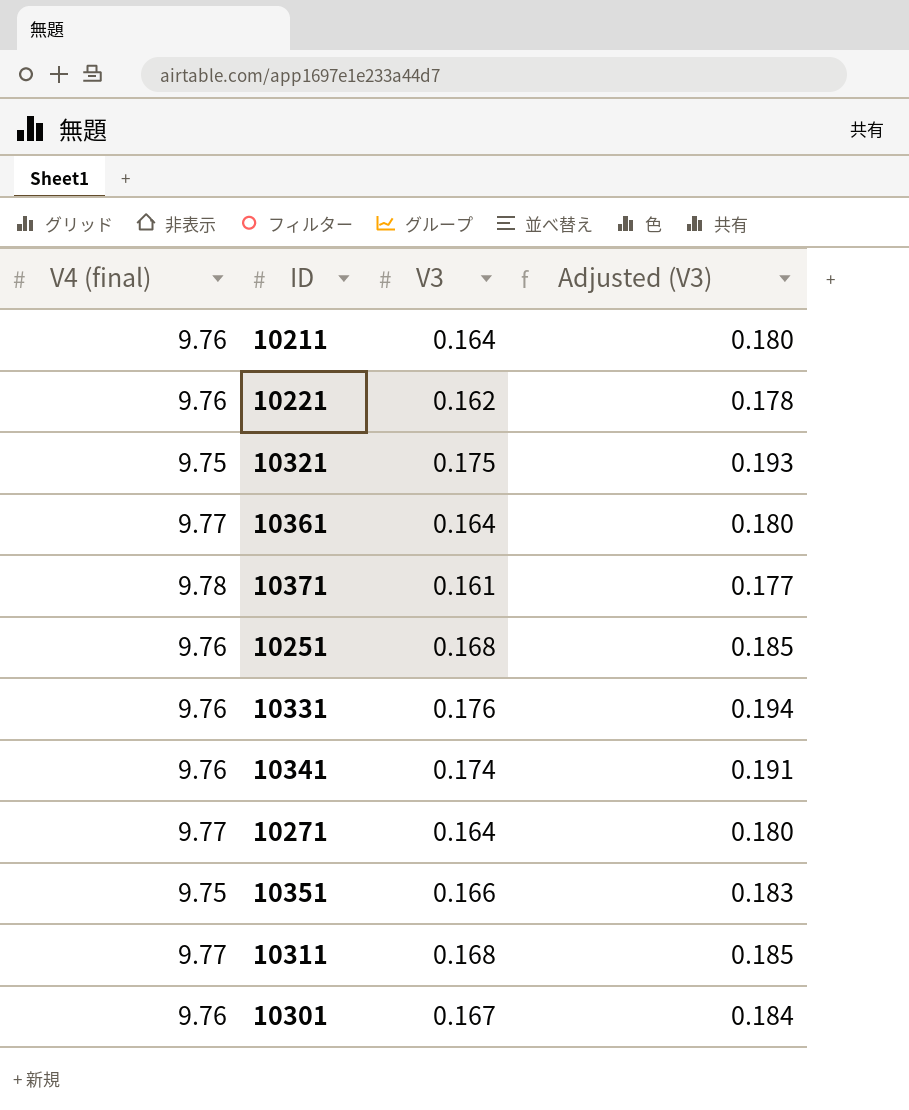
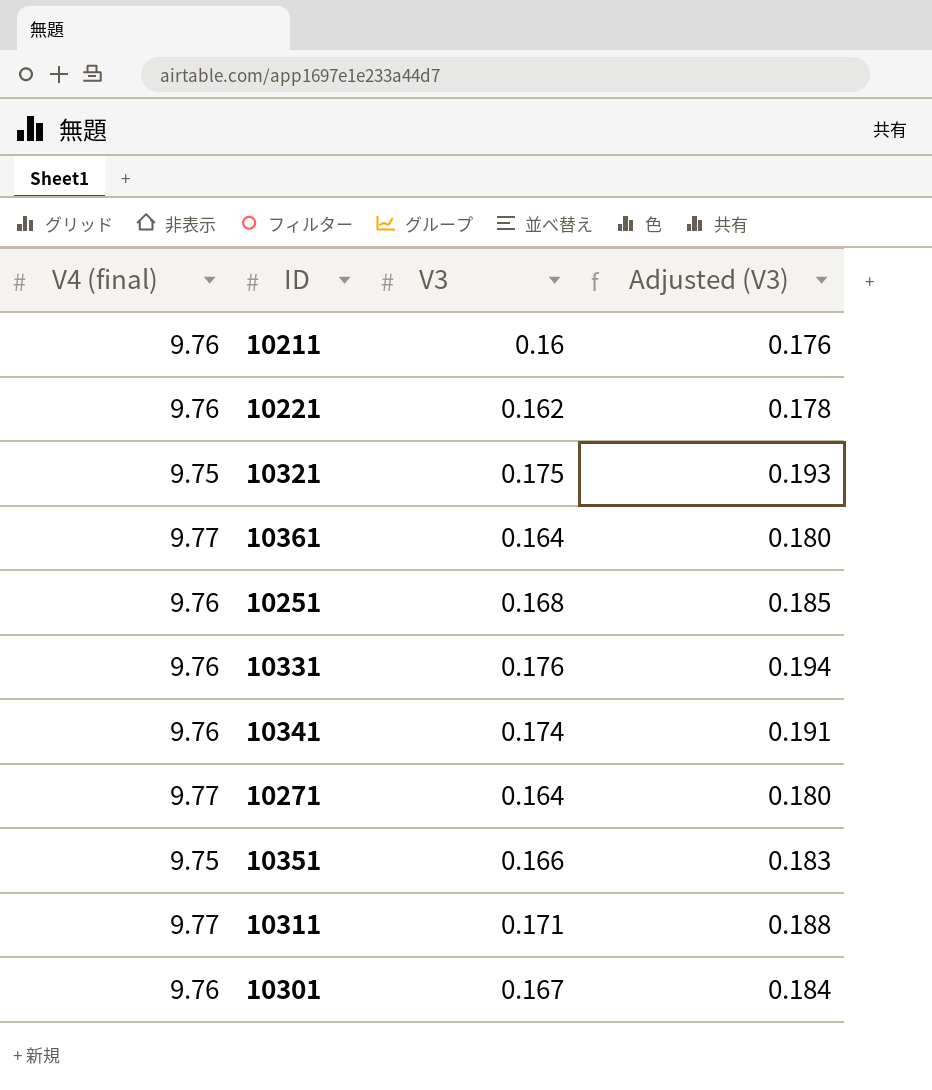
row 10371: 9.78 | 0.161 | 0.177 -> none
10211 | V3: 0.164 -> 0.16
10211 | Adjusted (V3): 0.180 -> 0.176
10311 | V3: 0.168 -> 0.171
10311 | Adjusted (V3): 0.185 -> 0.188

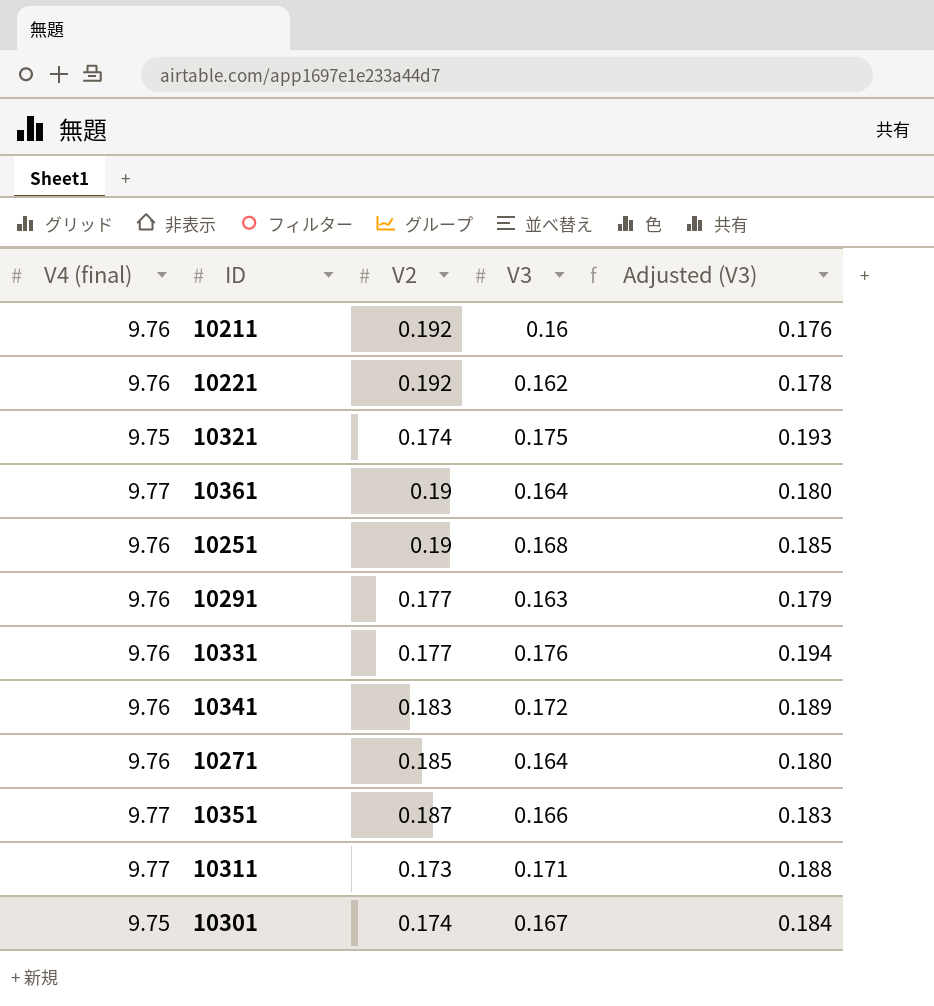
column V2 | position: none -> 3
row 10291: none -> 9.76 | 0.177 | 0.163 | 0.179
10341 | V3: 0.174 -> 0.172
10341 | Adjusted (V3): 0.191 -> 0.189
10271 | V4 (final): 9.77 -> 9.76
10351 | V4 (final): 9.75 -> 9.77
10301 | V4 (final): 9.76 -> 9.75

